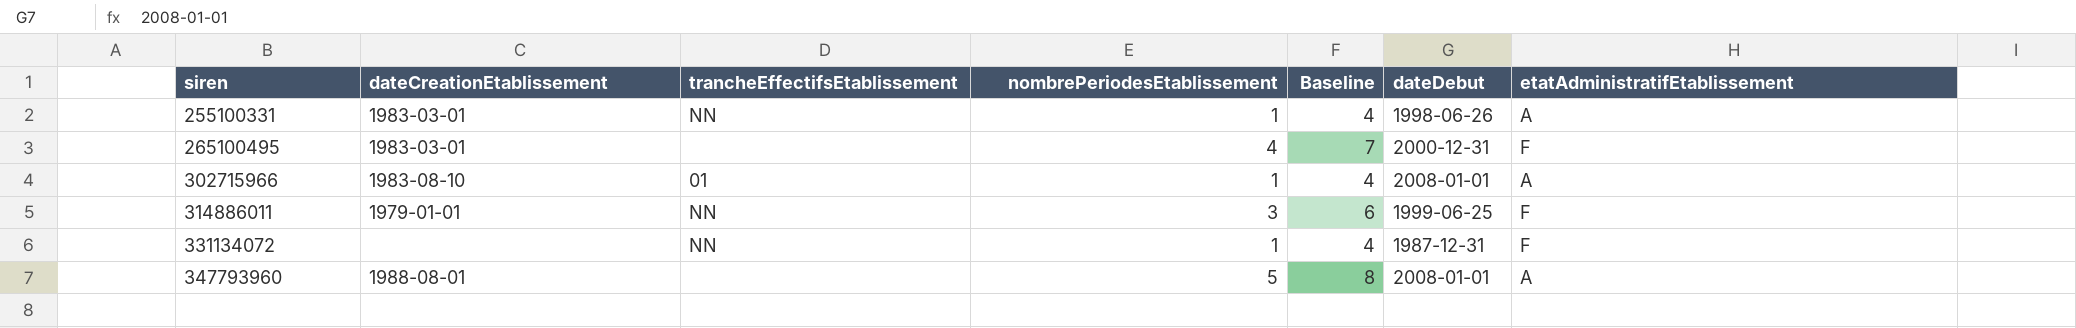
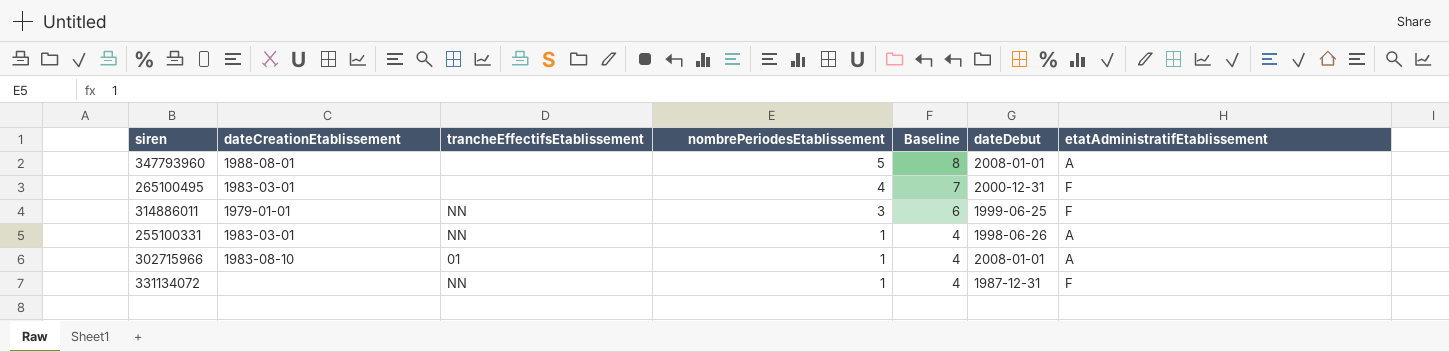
row order: siren ascending -> nombrePeriodesEtablissement descending

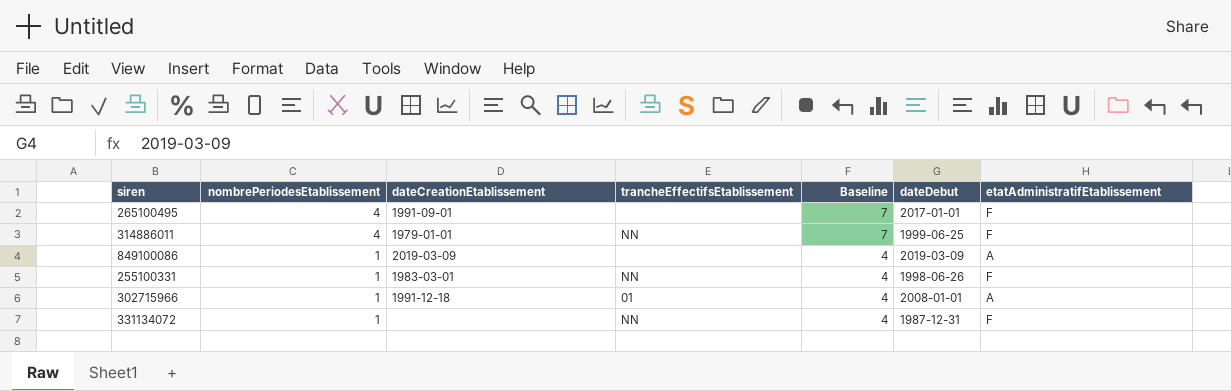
column nombrePeriodesEtablissement | position: 4 -> 2
row 347793960: 1988-08-01 | none | 5 | 8 | 2008-01-01 | A -> none
265100495 | dateCreationEtablissement: 1983-03-01 -> 1991-09-01
265100495 | dateDebut: 2000-12-31 -> 2017-01-01
314886011 | nombrePeriodesEtablissement: 3 -> 4
314886011 | Baseline: 6 -> 7
row 849100086: none -> 1 | 2019-03-09 | none | 4 | 2019-03-09 | A
255100331 | etatAdministratifEtablissement: A -> F
302715966 | dateCreationEtablissement: 1983-08-10 -> 1991-12-18

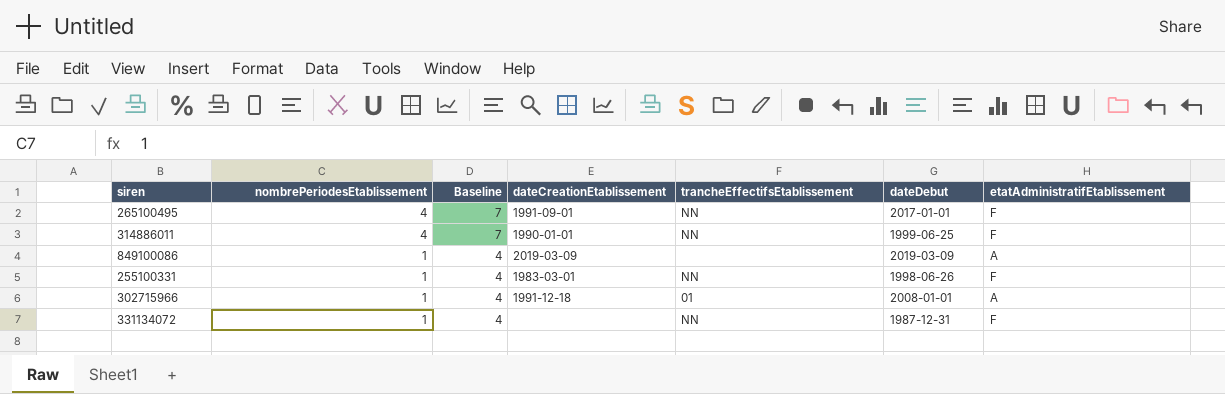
column Baseline | position: 5 -> 3
265100495 | trancheEffectifsEtablissement: none -> NN
314886011 | dateCreationEtablissement: 1979-01-01 -> 1990-01-01

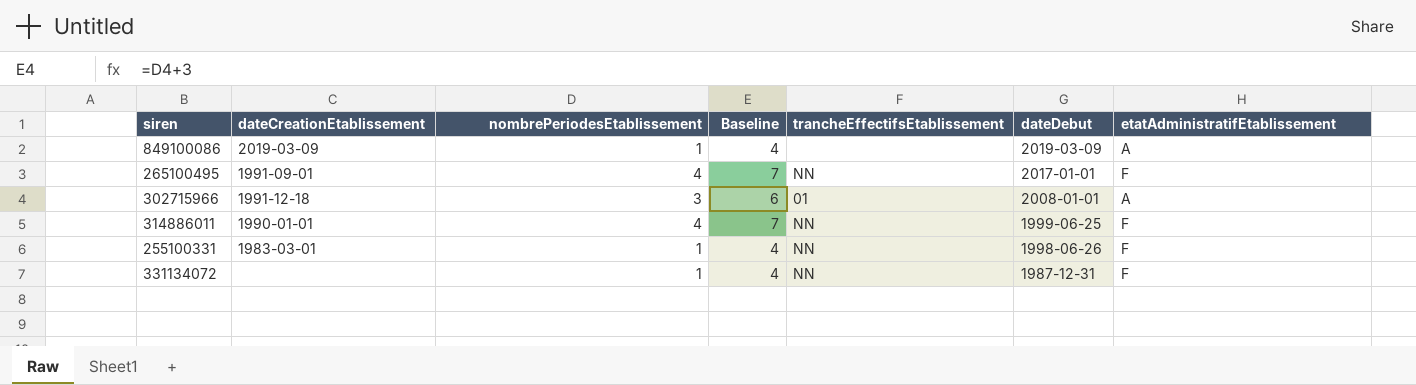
row order: nombrePeriodesEtablissement descending -> dateDebut descending
column dateCreationEtablissement | position: 4 -> 2
302715966 | nombrePeriodesEtablissement: 1 -> 3
302715966 | Baseline: 4 -> 6

